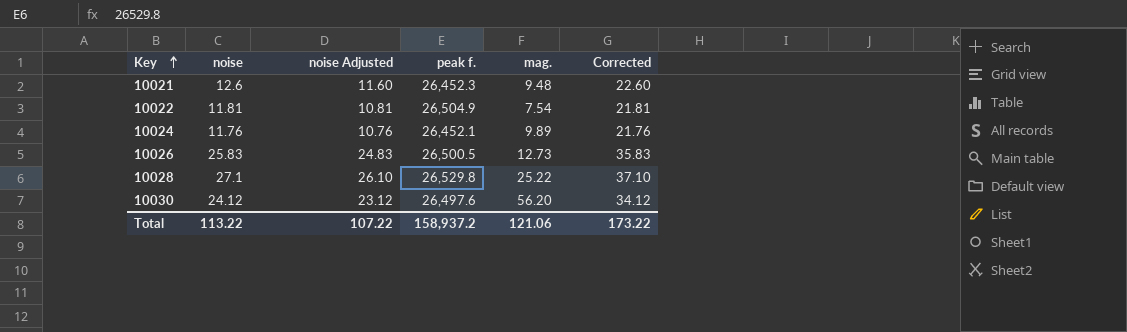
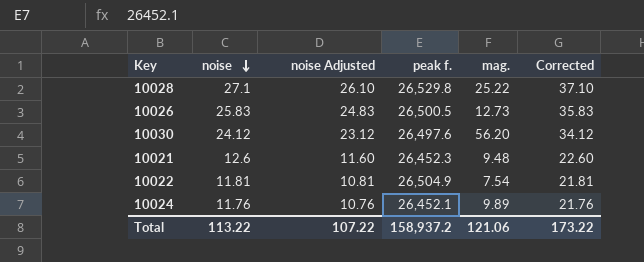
row order: Key ascending -> noise descending

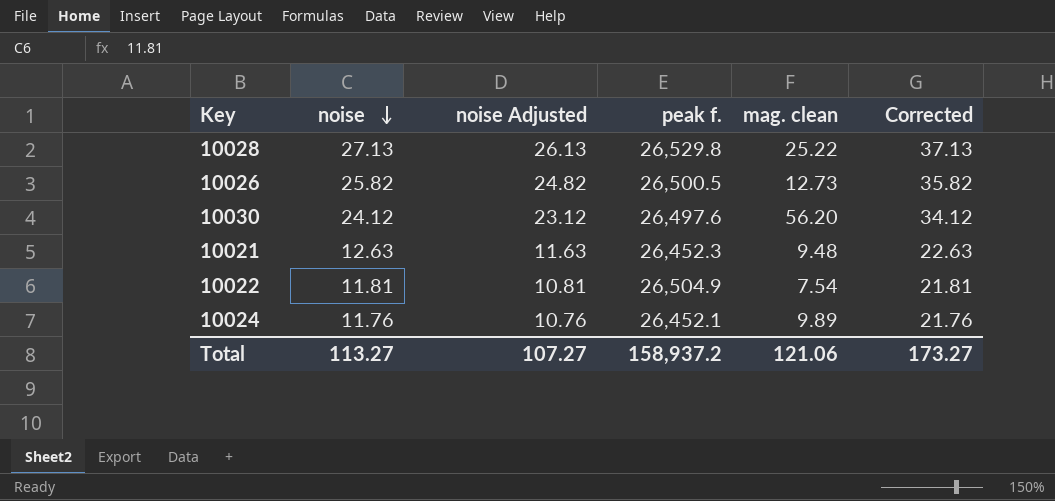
column name: mag. -> mag. clean
10028 | noise: 27.1 -> 27.13
10028 | noise Adjusted: 26.10 -> 26.13
10028 | Corrected: 37.10 -> 37.13
10026 | noise: 25.83 -> 25.82
10026 | noise Adjusted: 24.83 -> 24.82
10026 | Corrected: 35.83 -> 35.82
10021 | noise: 12.6 -> 12.63
10021 | noise Adjusted: 11.60 -> 11.63
10021 | Corrected: 22.60 -> 22.63
Total | noise: 113.22 -> 113.27
Total | noise Adjusted: 107.22 -> 107.27
Total | Corrected: 173.22 -> 173.27

